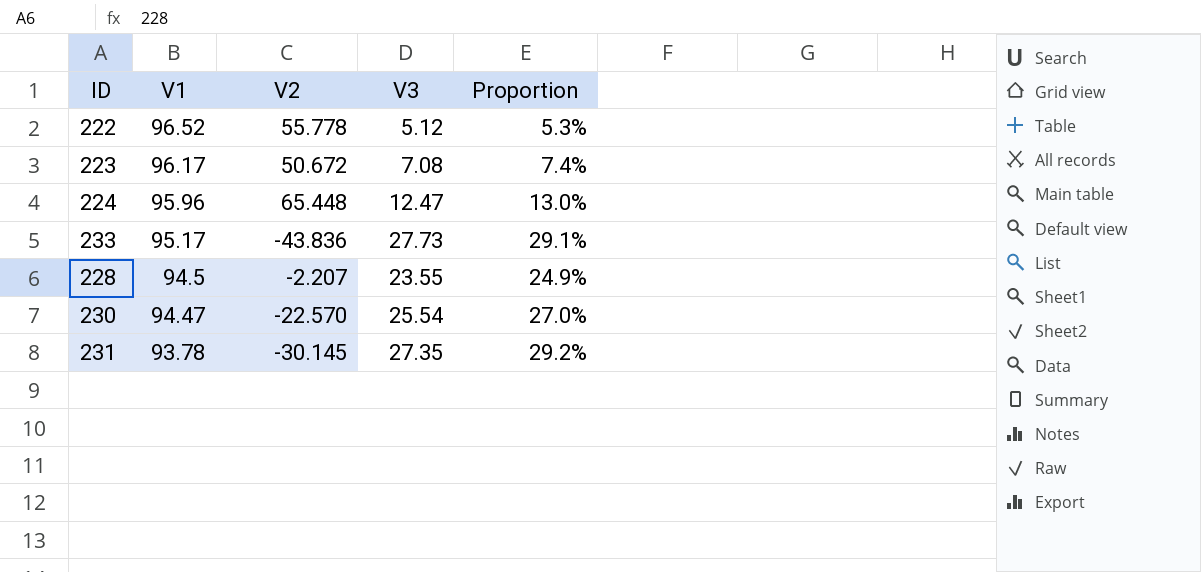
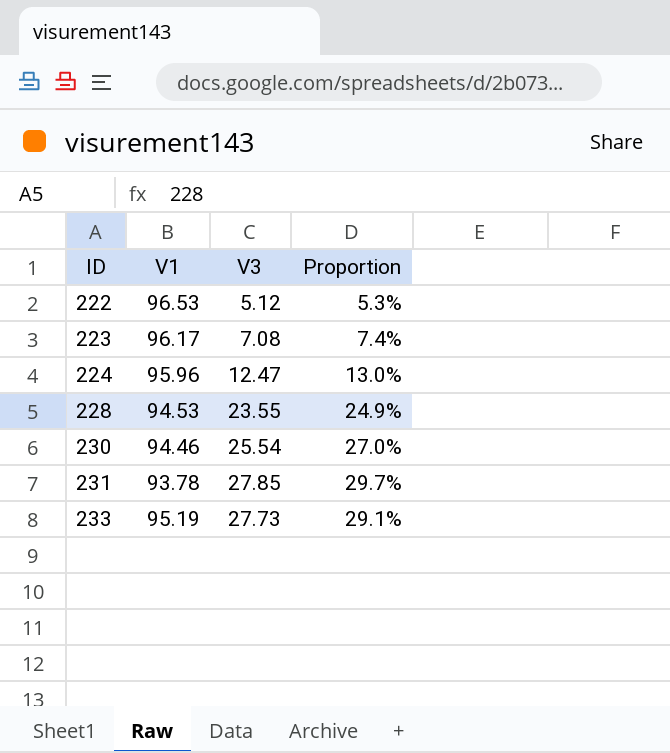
row order: V1 descending -> ID ascending
column V2 | position: 3 -> none
222 | V1: 96.52 -> 96.53
228 | V1: 94.5 -> 94.53
230 | V1: 94.47 -> 94.46
231 | V3: 27.35 -> 27.85
231 | Proportion: 29.2% -> 29.7%
233 | V1: 95.17 -> 95.19

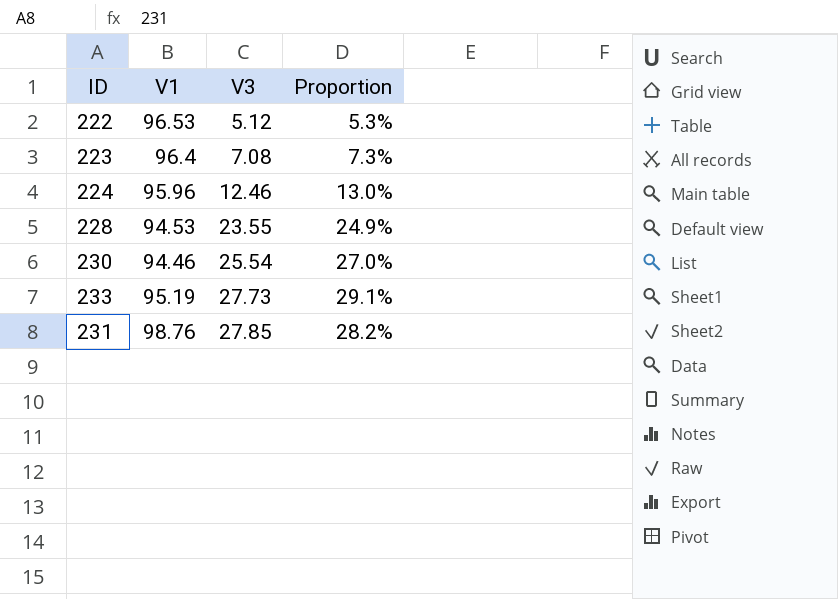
row order: ID ascending -> V3 ascending
223 | V1: 96.17 -> 96.4
223 | Proportion: 7.4% -> 7.3%
224 | V3: 12.47 -> 12.46
231 | V1: 93.78 -> 98.76
231 | Proportion: 29.7% -> 28.2%

